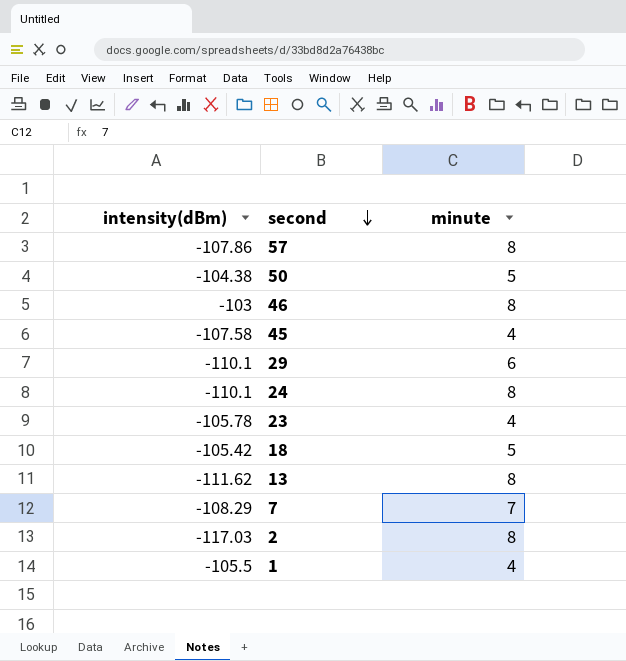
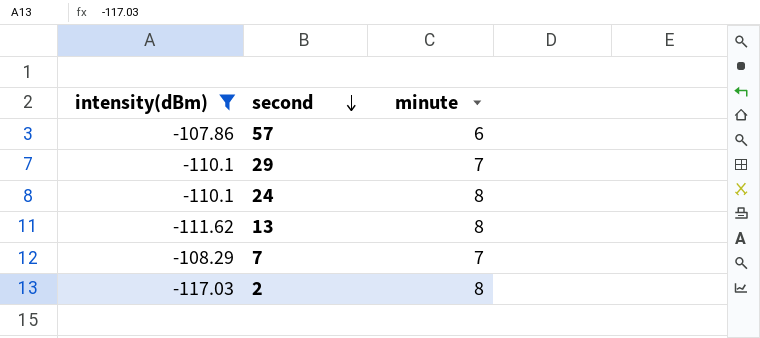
filter: none -> intensity(dBm) <= -107.86
57 | minute: 8 -> 6
29 | minute: 6 -> 7

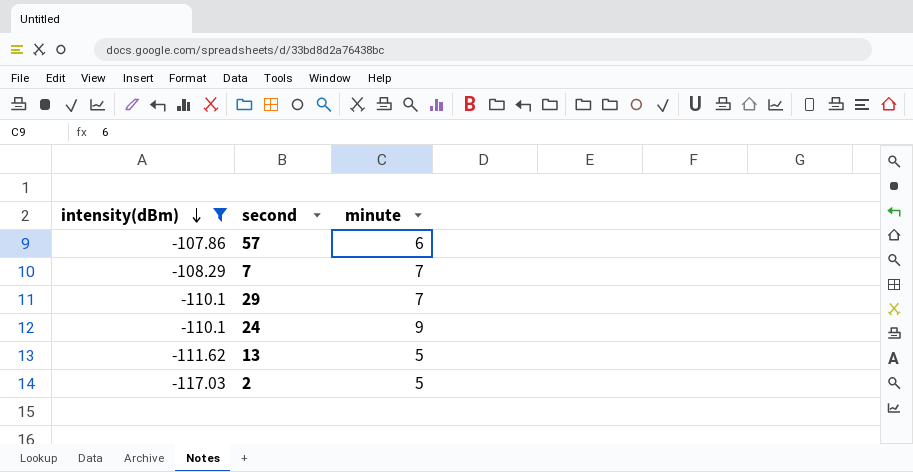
row order: second descending -> intensity(dBm) descending
24 | minute: 8 -> 9
13 | minute: 8 -> 5
2 | minute: 8 -> 5

